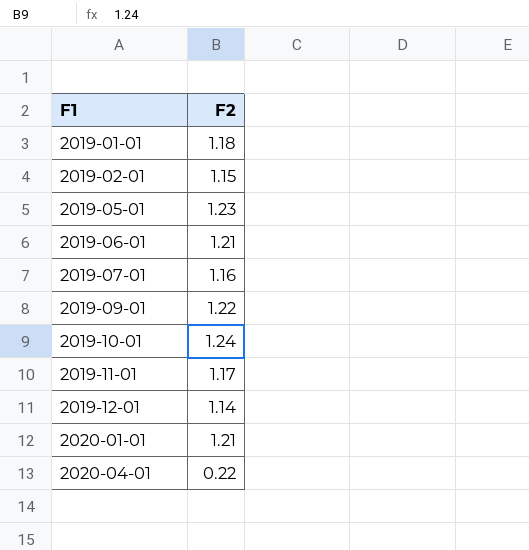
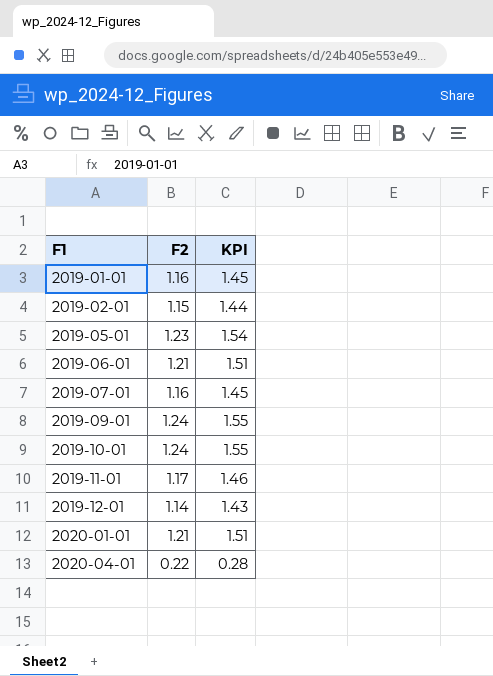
column KPI | formula: none -> [F2] * 1.25
2019-01-01 | F2: 1.18 -> 1.16
2019-09-01 | F2: 1.22 -> 1.24

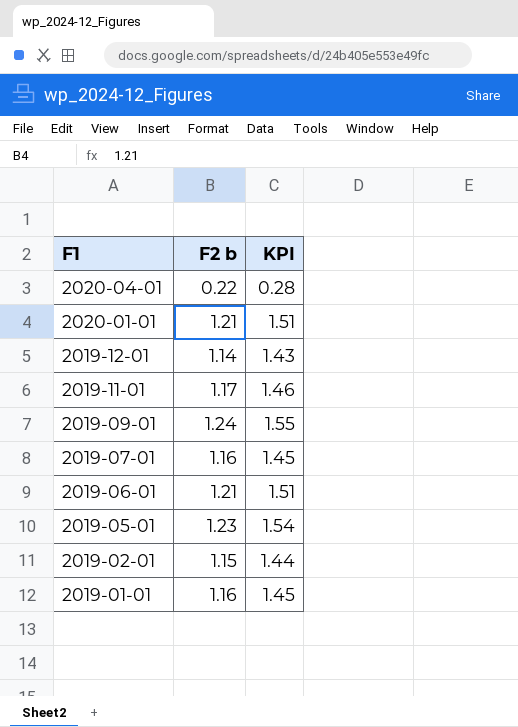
row order: F1 ascending -> F1 descending
column name: F2 -> F2 b
row 2019-10-01: 1.24 | 1.55 -> none

